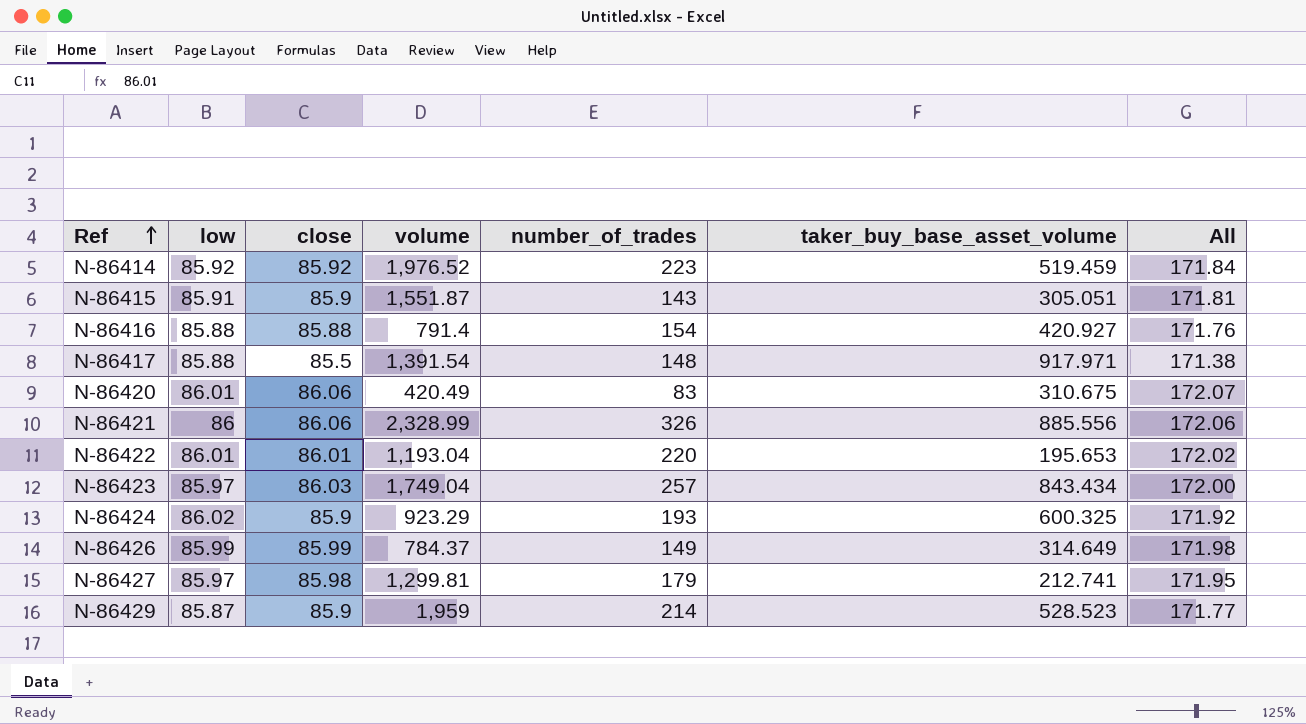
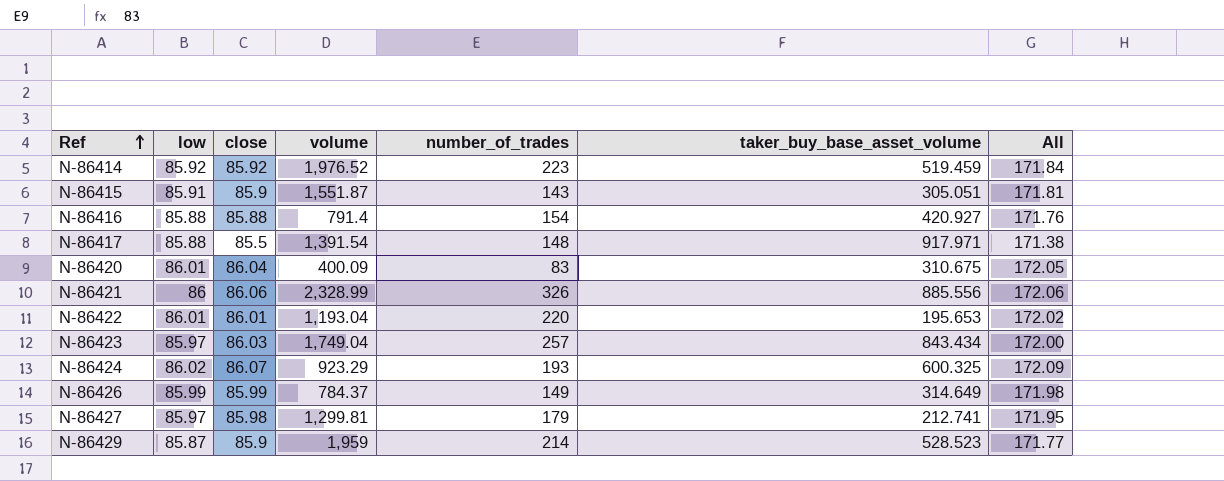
N-86420 | close: 86.06 -> 86.04
N-86420 | volume: 420.49 -> 400.09
N-86420 | All: 172.07 -> 172.05
N-86424 | close: 85.9 -> 86.07
N-86424 | All: 171.92 -> 172.09

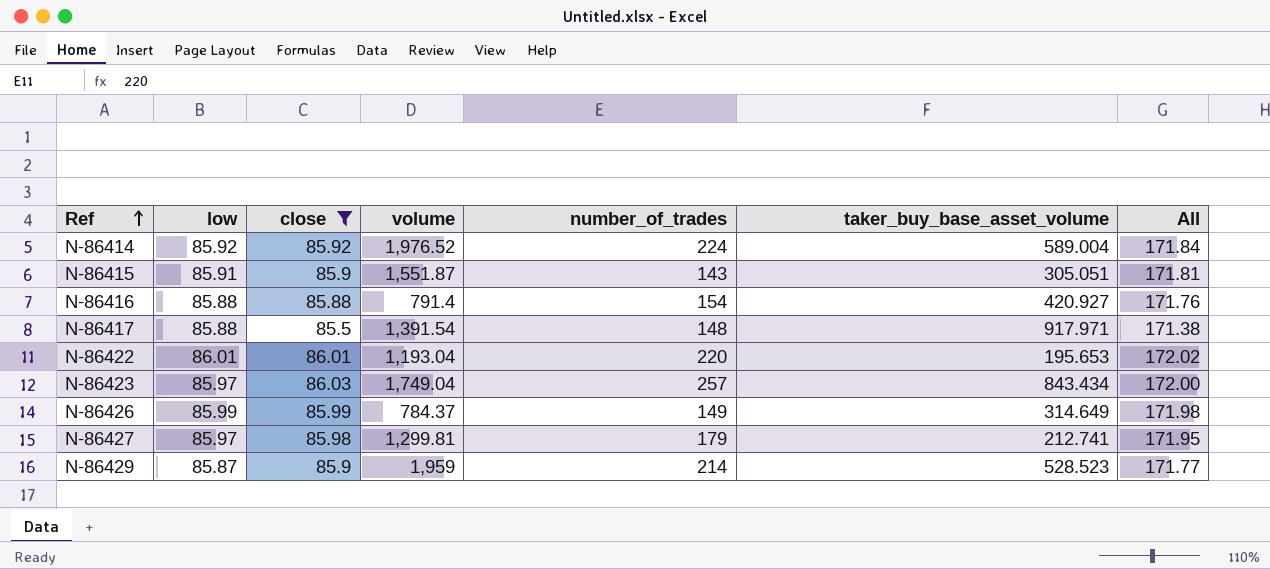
filter: none -> close <= 86.03
N-86414 | number_of_trades: 223 -> 224
N-86414 | taker_buy_base_asset_volume: 519.459 -> 589.004

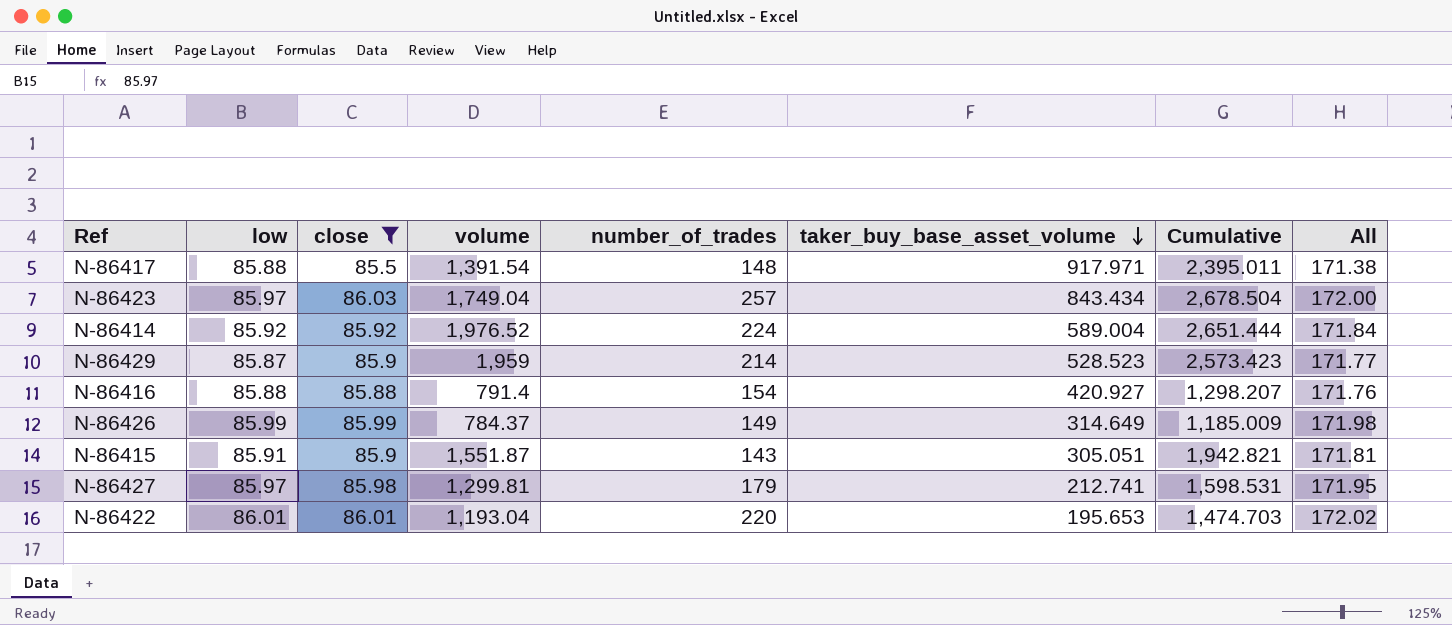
row order: Ref ascending -> taker_buy_base_asset_volume descending
column Cumulative | formula: none -> [close] + [volume] + [taker_buy_base_asset_volume]

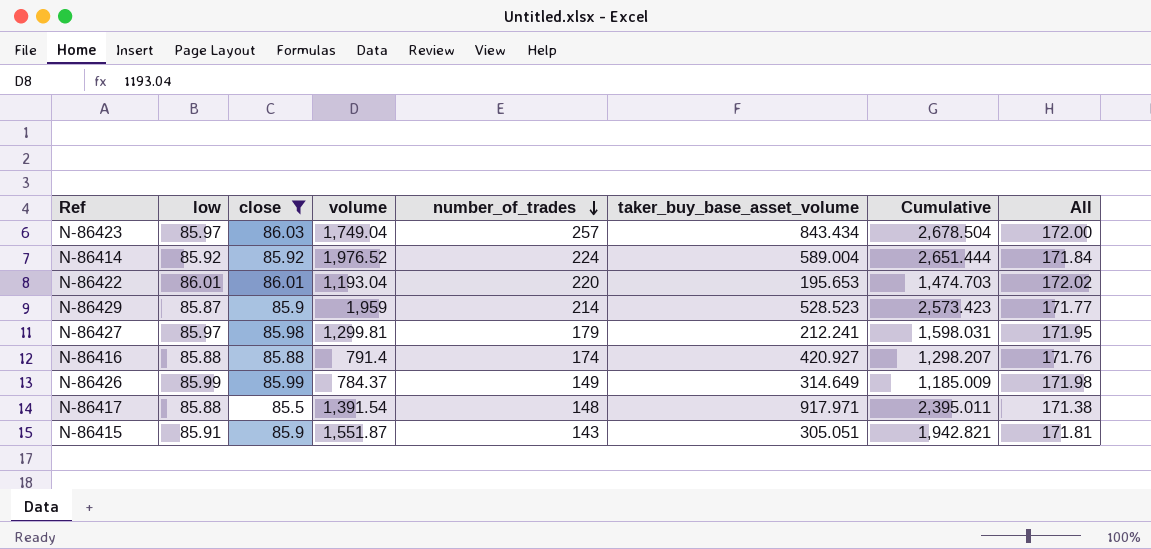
row order: taker_buy_base_asset_volume descending -> number_of_trades descending
N-86427 | taker_buy_base_asset_volume: 212.741 -> 212.241
N-86427 | Cumulative: 1,598.531 -> 1,598.031
N-86416 | number_of_trades: 154 -> 174

